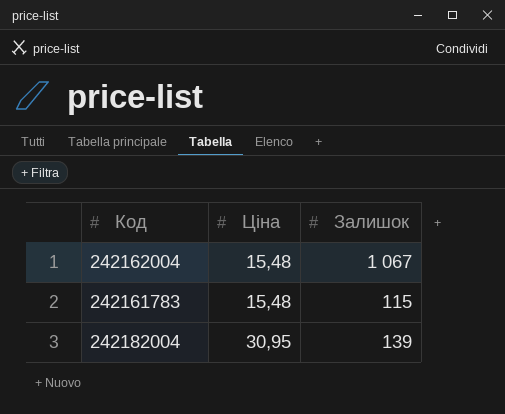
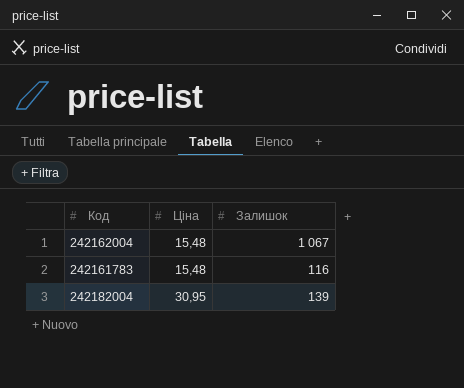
242161783 | Залишок: 115 -> 116

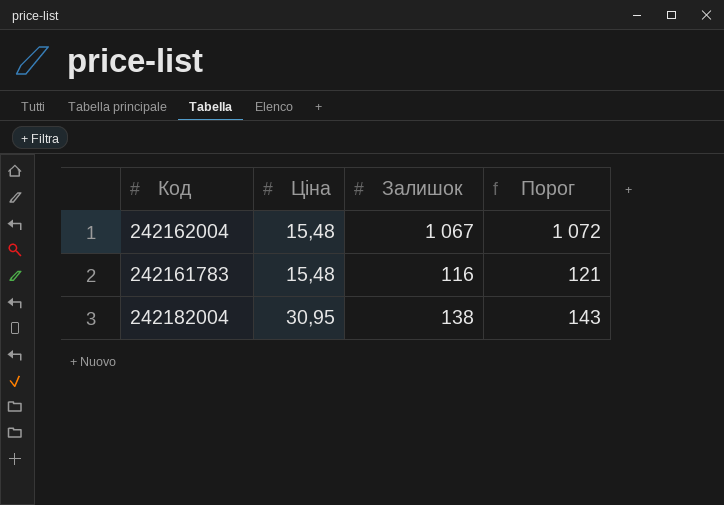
column Порог | formula: none -> [Залишок] + 5
242182004 | Залишок: 139 -> 138

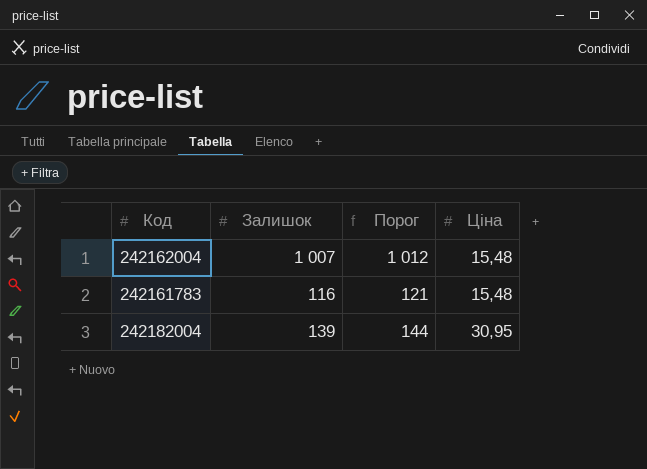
column Ціна | position: 2 -> 4
242162004 | Залишок: 1 067 -> 1 007
242162004 | Порог: 1 072 -> 1 012
242182004 | Залишок: 138 -> 139
242182004 | Порог: 143 -> 144

